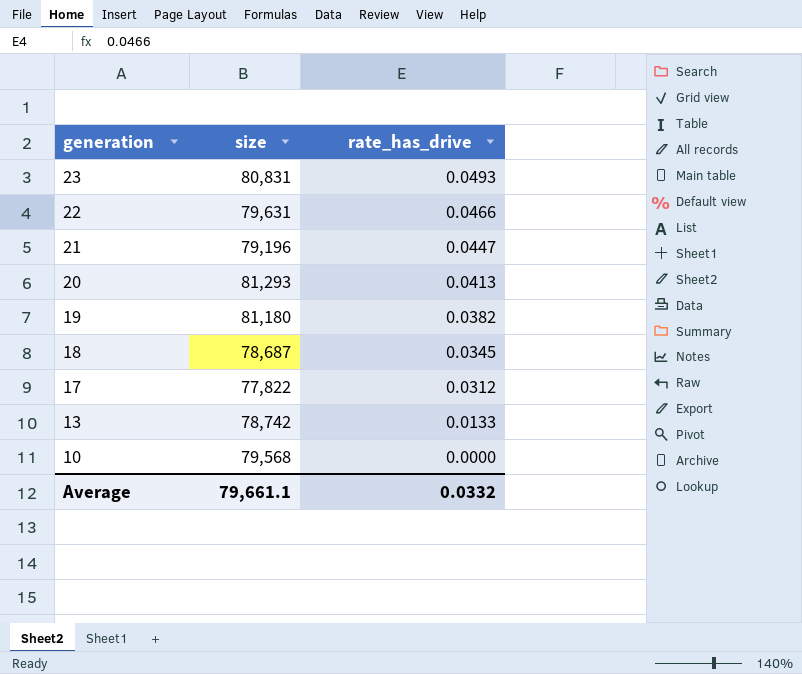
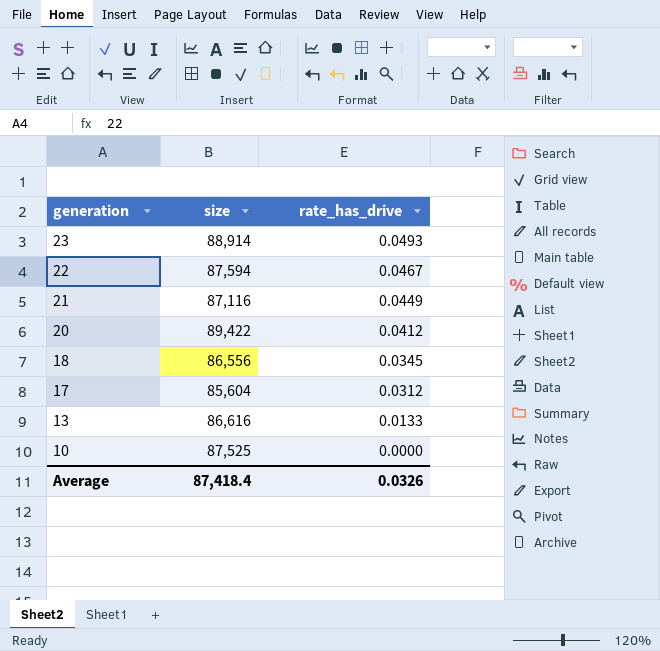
row 19: 81,180 | 0.0382 -> none
23 | size: 80,831 -> 88,914
22 | size: 79,631 -> 87,594
22 | rate_has_drive: 0.0466 -> 0.0467
21 | size: 79,196 -> 87,116
21 | rate_has_drive: 0.0447 -> 0.0449
20 | size: 81,293 -> 89,422
20 | rate_has_drive: 0.0413 -> 0.0412
18 | size: 78,687 -> 86,556
17 | size: 77,822 -> 85,604
13 | size: 78,742 -> 86,616
10 | size: 79,568 -> 87,525
Average | size: 79,661.1 -> 87,418.4
Average | rate_has_drive: 0.0332 -> 0.0326

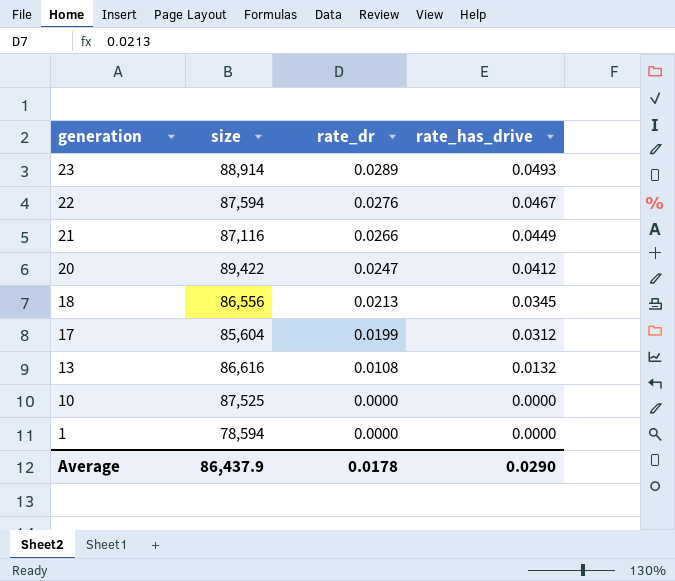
column rate_dr | position: none -> 3
13 | rate_has_drive: 0.0133 -> 0.0132
row 1: none -> 78,594 | 0.0000 | 0.0000
Average | size: 87,418.4 -> 86,437.9
Average | rate_has_drive: 0.0326 -> 0.0290

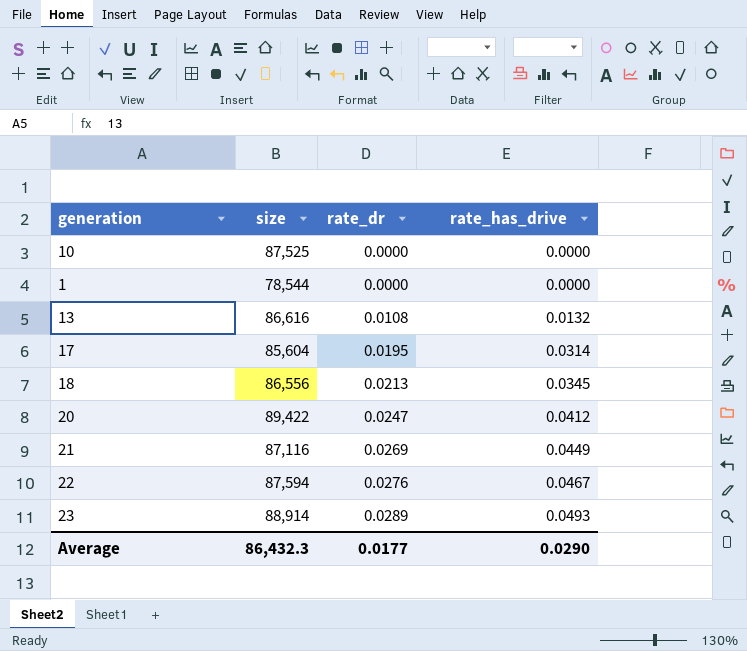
row order: generation descending -> rate_dr ascending
1 | size: 78,594 -> 78,544
17 | rate_dr: 0.0199 -> 0.0195
17 | rate_has_drive: 0.0312 -> 0.0314
21 | rate_dr: 0.0266 -> 0.0269
Average | size: 86,437.9 -> 86,432.3
Average | rate_dr: 0.0178 -> 0.0177

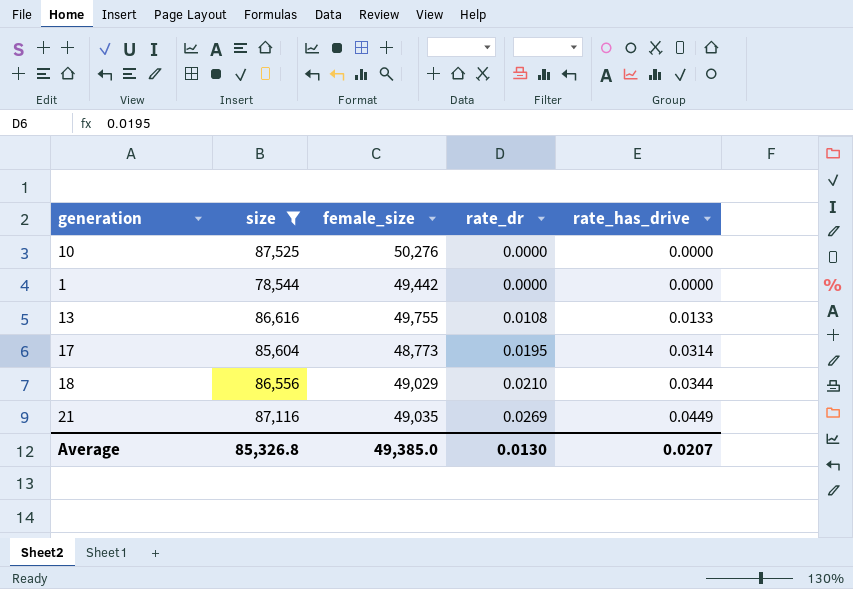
filter: none -> size <= 87,525
column female_size | position: none -> 3
13 | rate_has_drive: 0.0132 -> 0.0133
18 | rate_dr: 0.0213 -> 0.0210
18 | rate_has_drive: 0.0345 -> 0.0344
Average | size: 86,432.3 -> 85,326.8
Average | rate_dr: 0.0177 -> 0.0130
Average | rate_has_drive: 0.0290 -> 0.0207

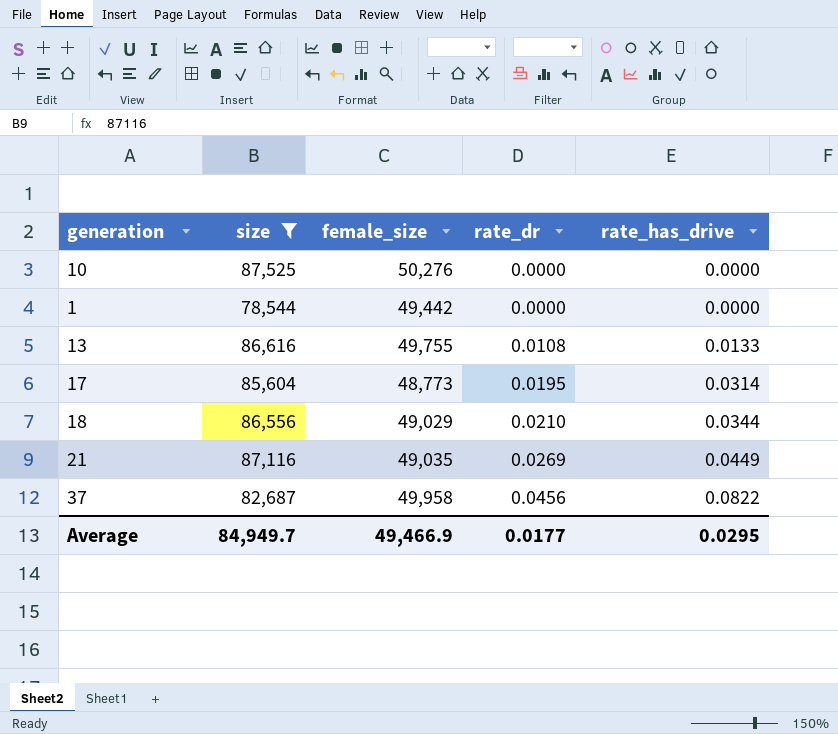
row 37: none -> 82,687 | 49,958 | 0.0456 | 0.0822
Average | size: 85,326.8 -> 84,949.7
Average | female_size: 49,385.0 -> 49,466.9
Average | rate_dr: 0.0130 -> 0.0177
Average | rate_has_drive: 0.0207 -> 0.0295

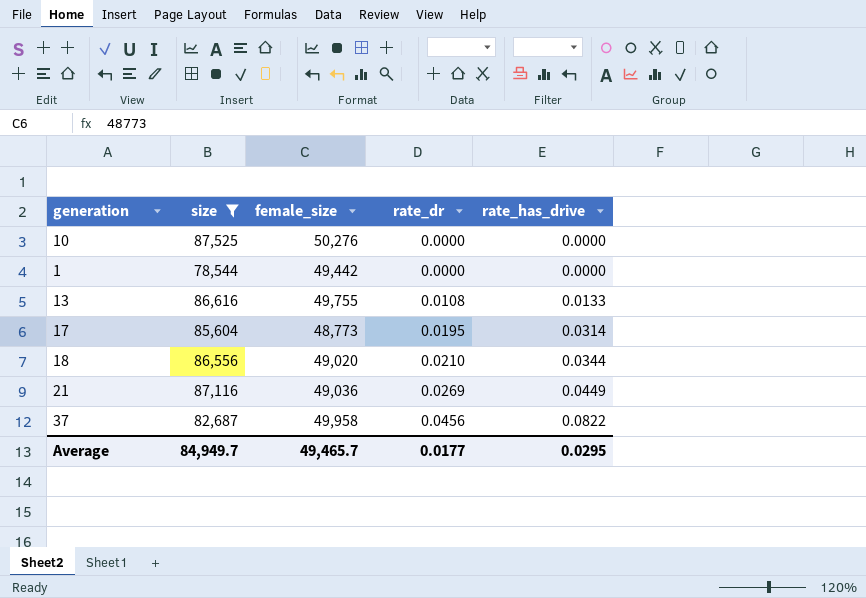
18 | female_size: 49,029 -> 49,020
21 | female_size: 49,035 -> 49,036
Average | female_size: 49,466.9 -> 49,465.7

